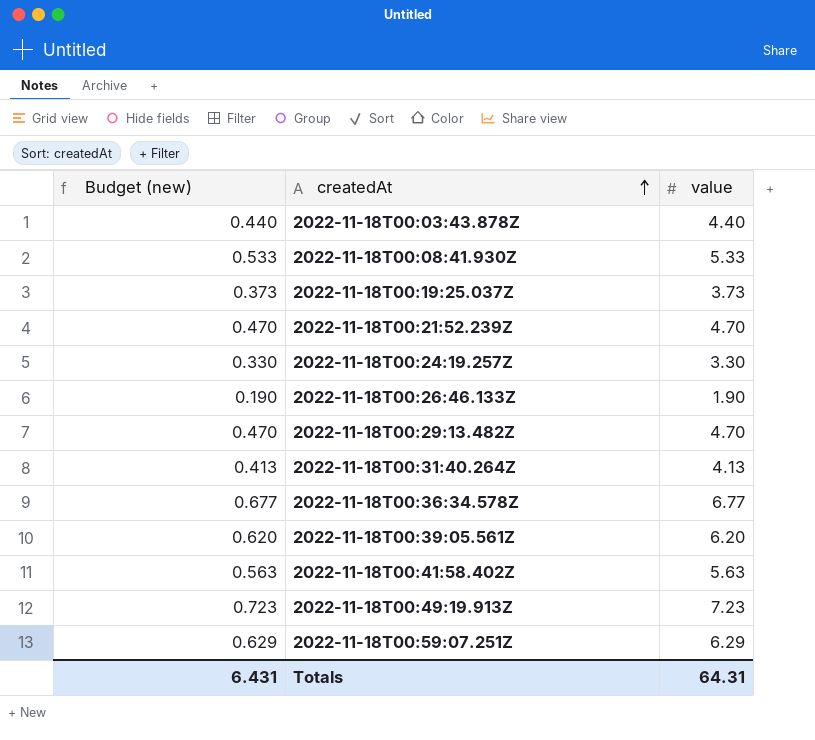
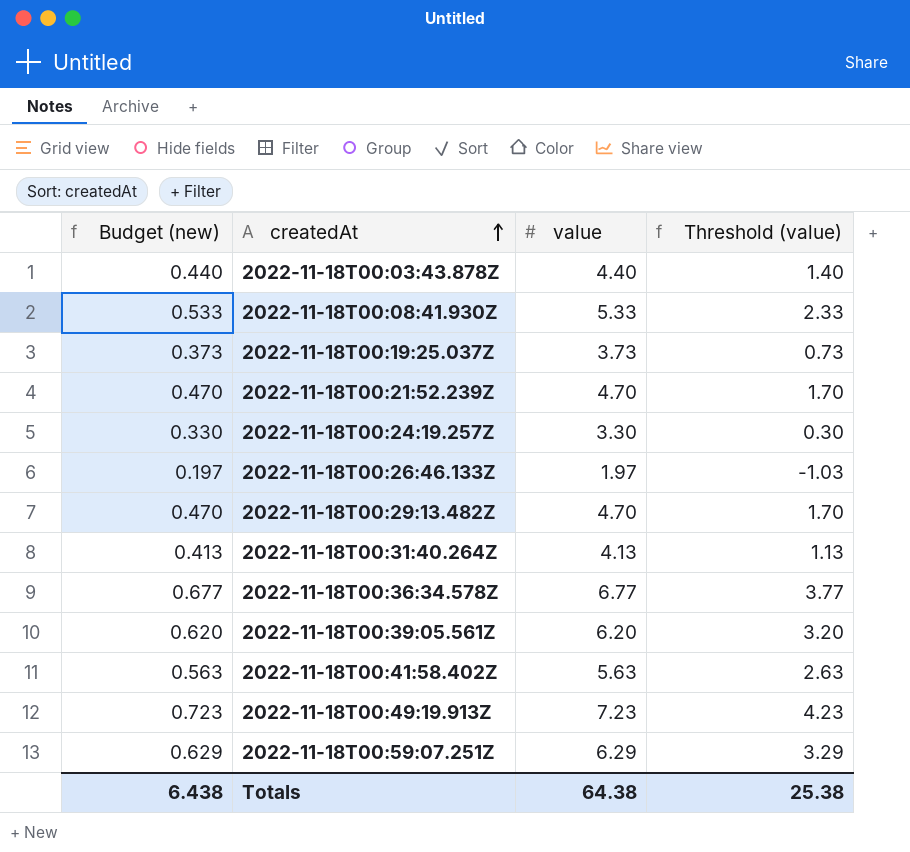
column Threshold (value) | formula: none -> [value] - 3
2022-11-18T00:26:46.133Z | Budget (new): 0.190 -> 0.197
2022-11-18T00:26:46.133Z | value: 1.90 -> 1.97
Totals | Budget (new): 6.431 -> 6.438
Totals | value: 64.31 -> 64.38

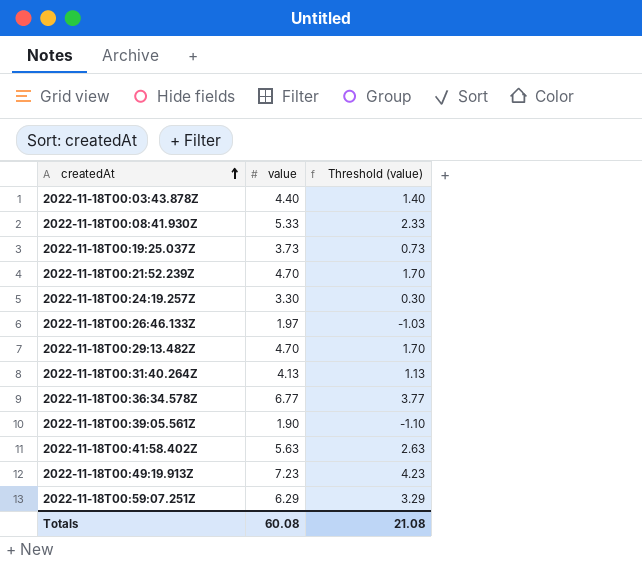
column Budget (new) | formula: [value] * 0.1 -> none
2022-11-18T00:39:05.561Z | value: 6.20 -> 1.90
2022-11-18T00:39:05.561Z | Threshold (value): 3.20 -> -1.10
Totals | value: 64.38 -> 60.08
Totals | Threshold (value): 25.38 -> 21.08

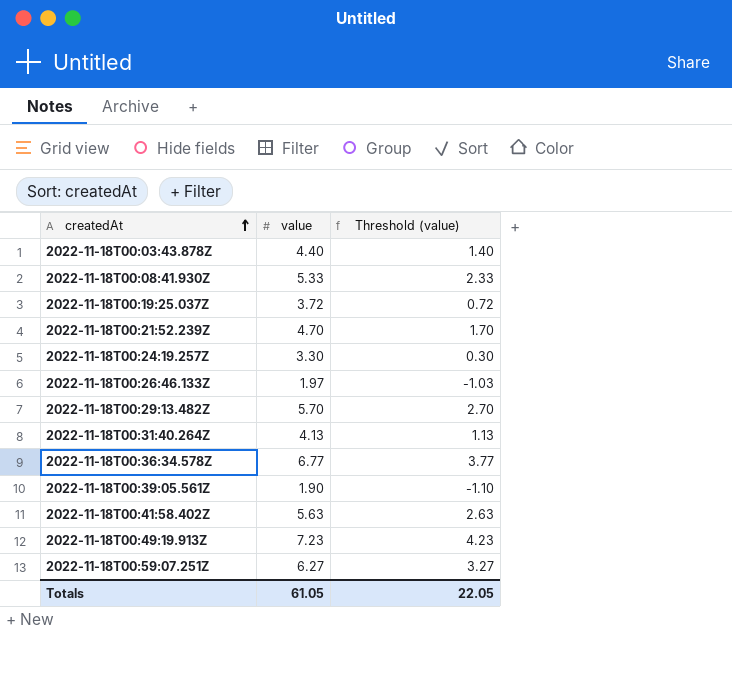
2022-11-18T00:19:25.037Z | value: 3.73 -> 3.72
2022-11-18T00:19:25.037Z | Threshold (value): 0.73 -> 0.72
2022-11-18T00:29:13.482Z | value: 4.70 -> 5.70
2022-11-18T00:29:13.482Z | Threshold (value): 1.70 -> 2.70
2022-11-18T00:59:07.251Z | value: 6.29 -> 6.27
2022-11-18T00:59:07.251Z | Threshold (value): 3.29 -> 3.27
Totals | value: 60.08 -> 61.05
Totals | Threshold (value): 21.08 -> 22.05

